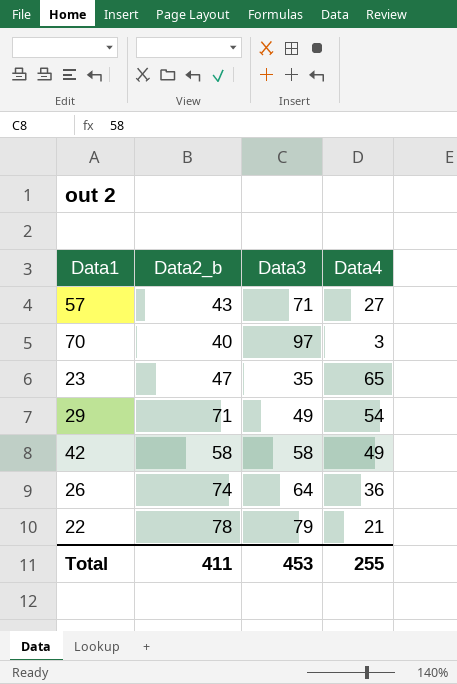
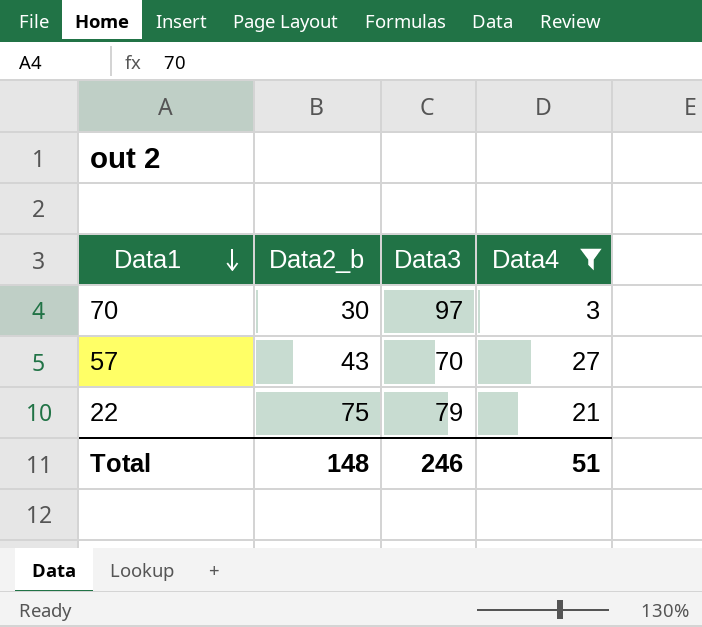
filter: none -> Data4 <= 27
row order: none -> Data1 descending
70 | Data2_b: 40 -> 30
57 | Data3: 71 -> 70
22 | Data2_b: 78 -> 75
Total | Data2_b: 411 -> 148
Total | Data3: 453 -> 246
Total | Data4: 255 -> 51

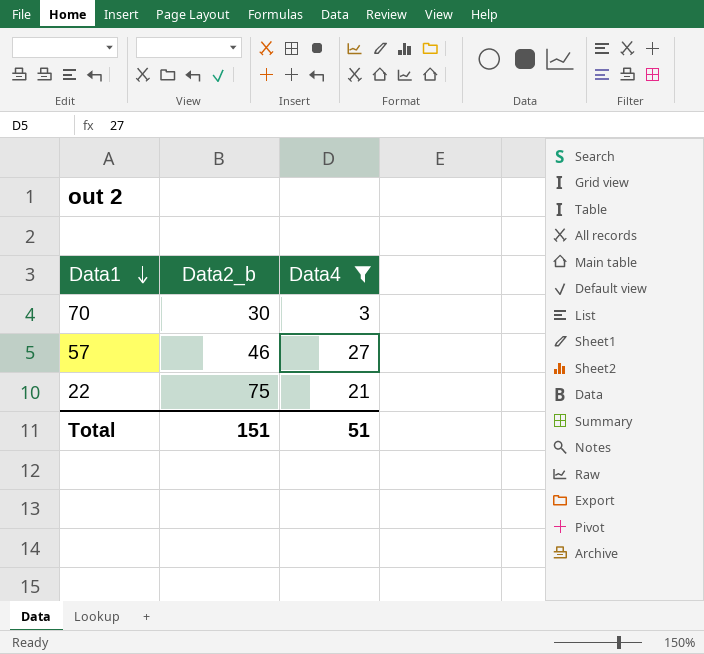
column Data3 | position: 3 -> none
57 | Data2_b: 43 -> 46
Total | Data2_b: 148 -> 151

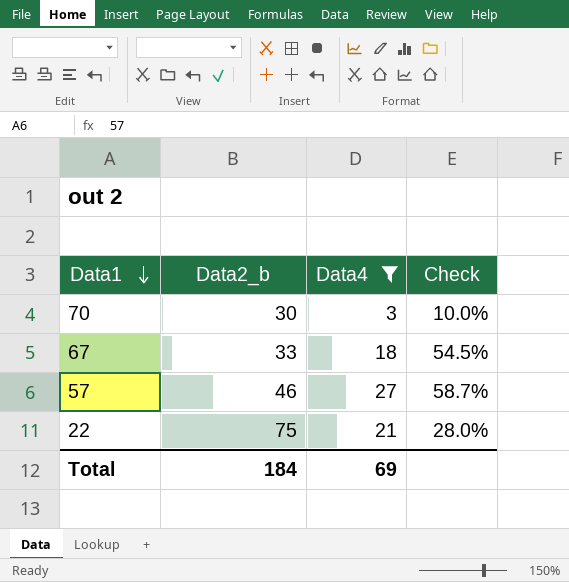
column Check | formula: none -> [Data4] / [Data2_b]
row 67: none -> 33 | 18 | 54.5%
Total | Data2_b: 151 -> 184
Total | Data4: 51 -> 69

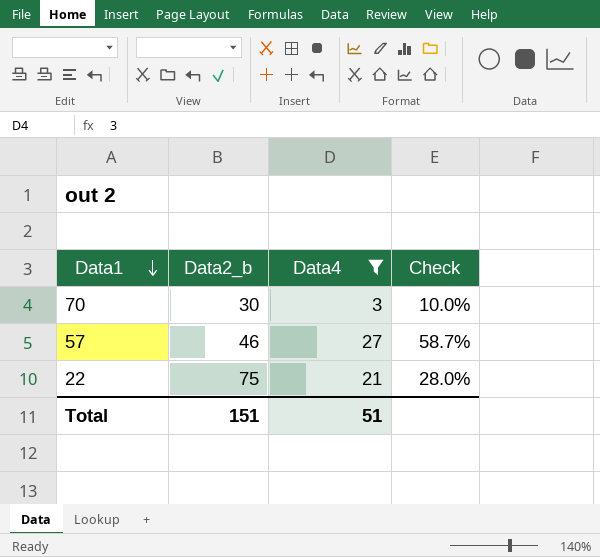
row 67: 33 | 18 | 54.5% -> none
Total | Data2_b: 184 -> 151
Total | Data4: 69 -> 51

